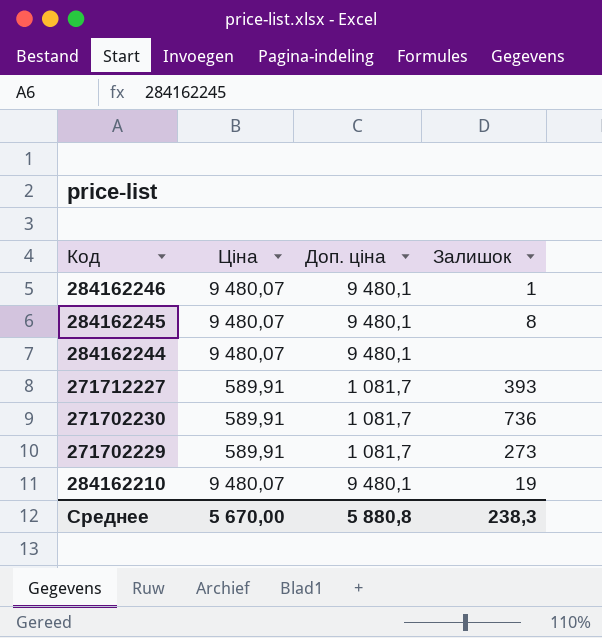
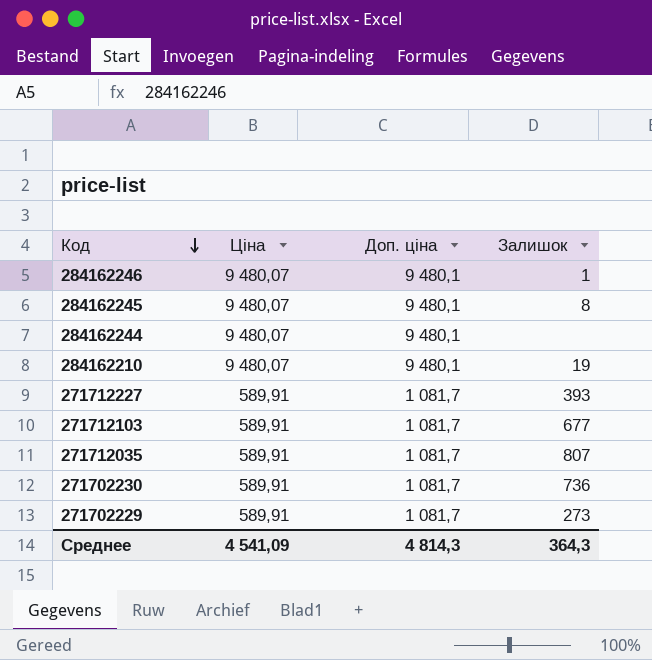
row order: none -> Код descending
row 271712103: none -> 589,91 | 1 081,7 | 677
row 271712035: none -> 589,91 | 1 081,7 | 807
Среднее | Ціна: 5 670,00 -> 4 541,09
Среднее | Доп. ціна: 5 880,8 -> 4 814,3
Среднее | Залишок: 238,3 -> 364,3

